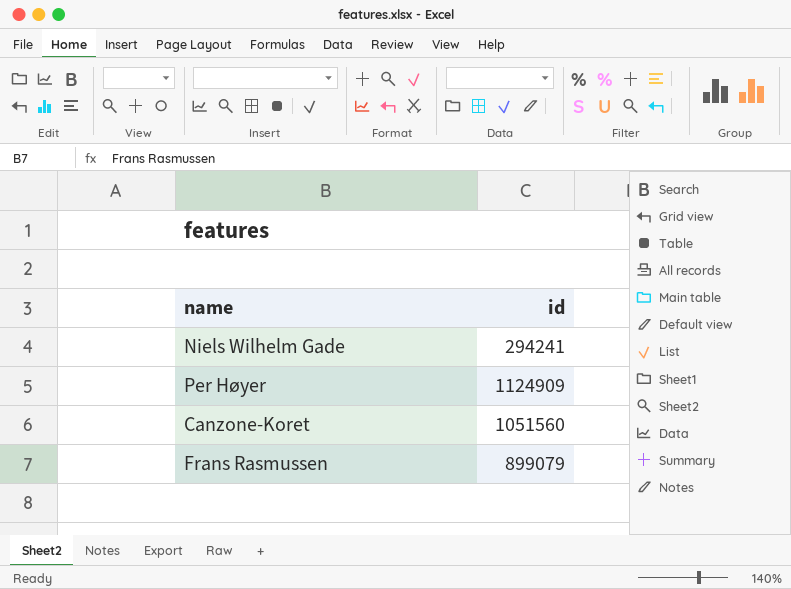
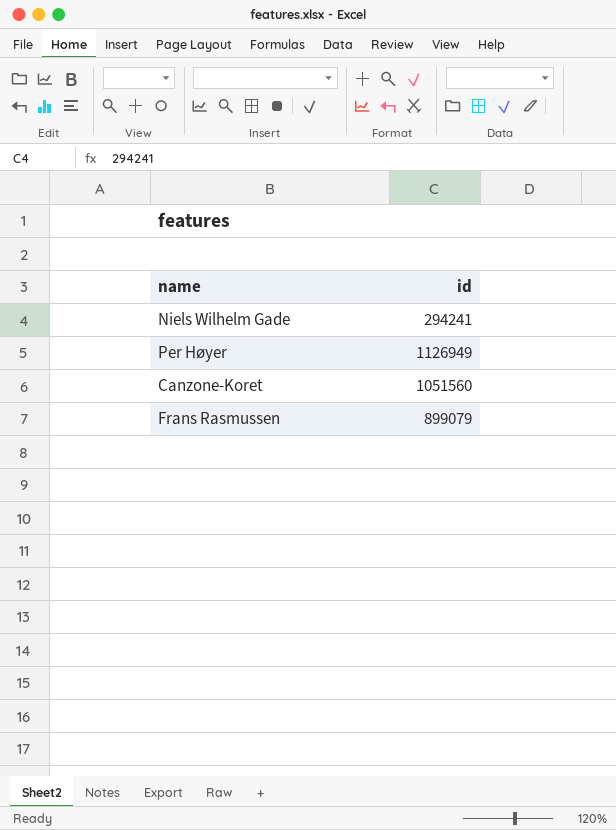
Per Høyer | id: 1124909 -> 1126949

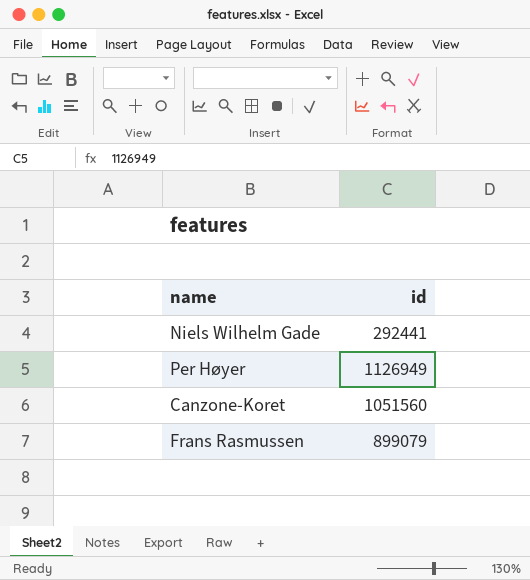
Niels Wilhelm Gade | id: 294241 -> 292441

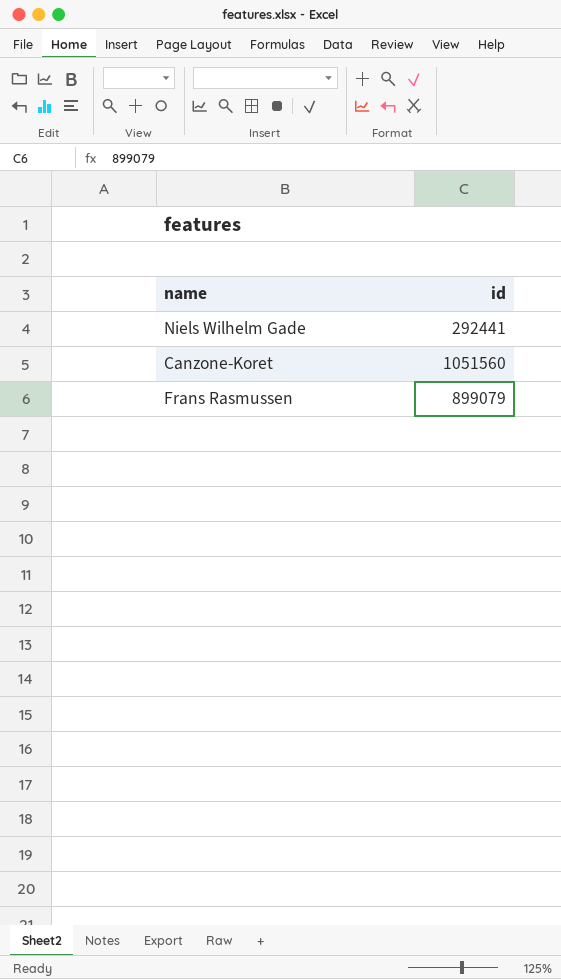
row Per Høyer: 1126949 -> none

